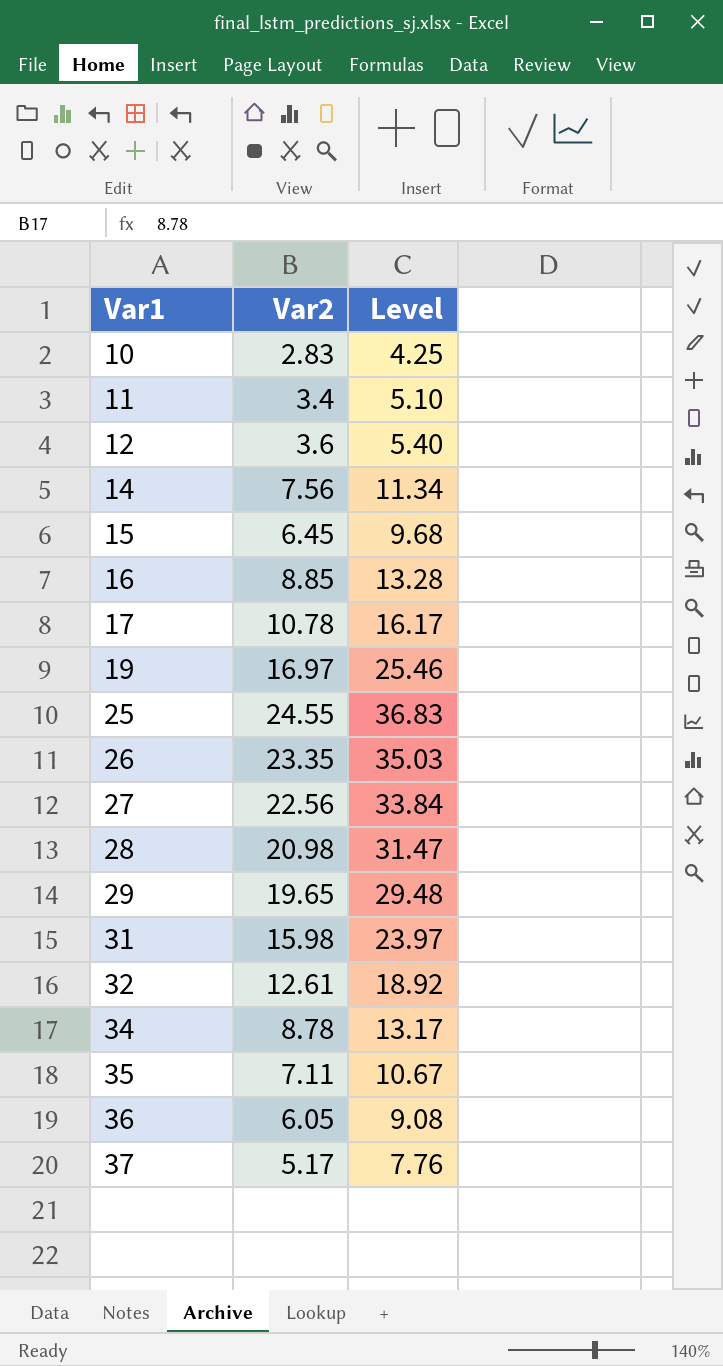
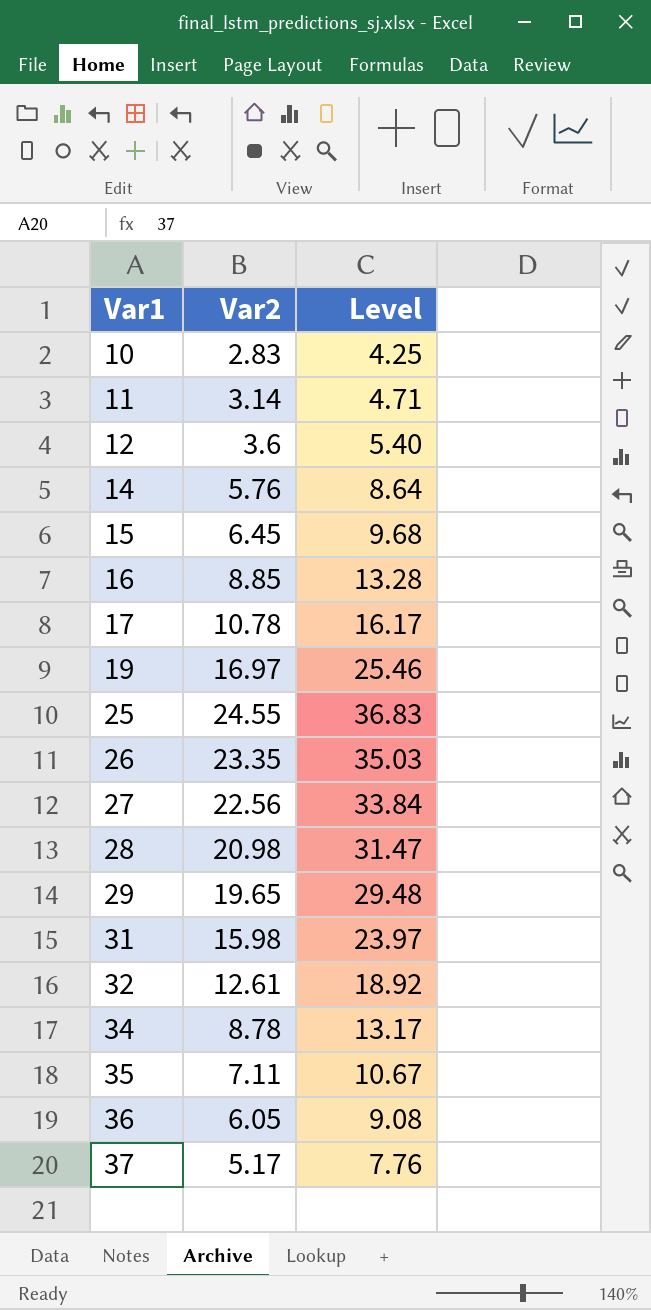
11 | Var2: 3.4 -> 3.14
11 | Level: 5.10 -> 4.71
14 | Var2: 7.56 -> 5.76
14 | Level: 11.34 -> 8.64

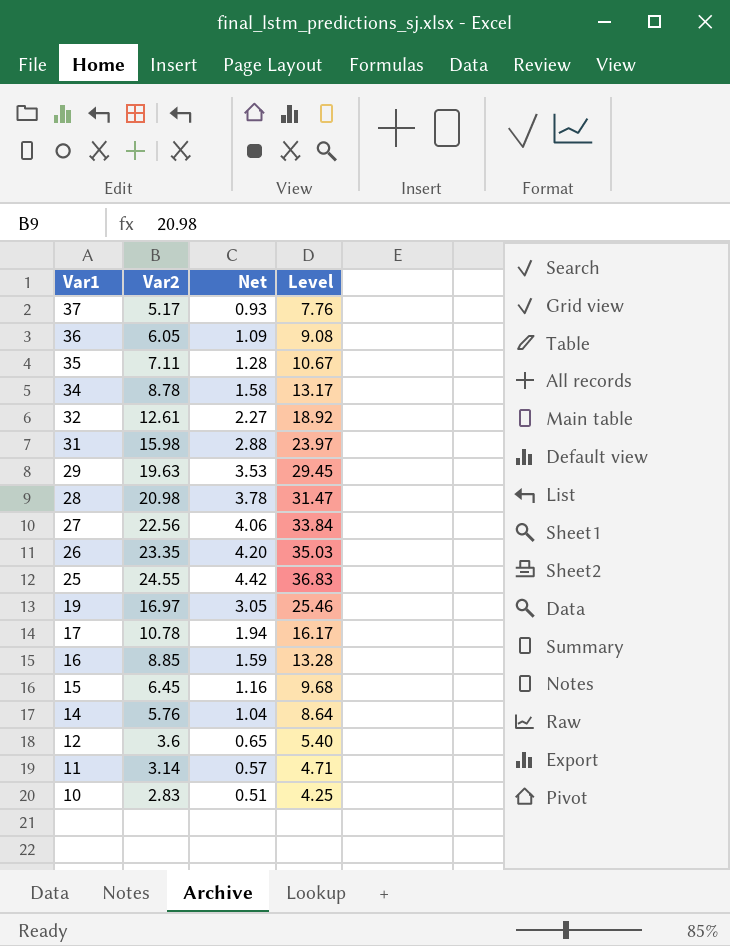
row order: Var1 ascending -> Var1 descending
column Net | formula: none -> [Var2] * 0.18
29 | Var2: 19.65 -> 19.63
29 | Level: 29.48 -> 29.45

